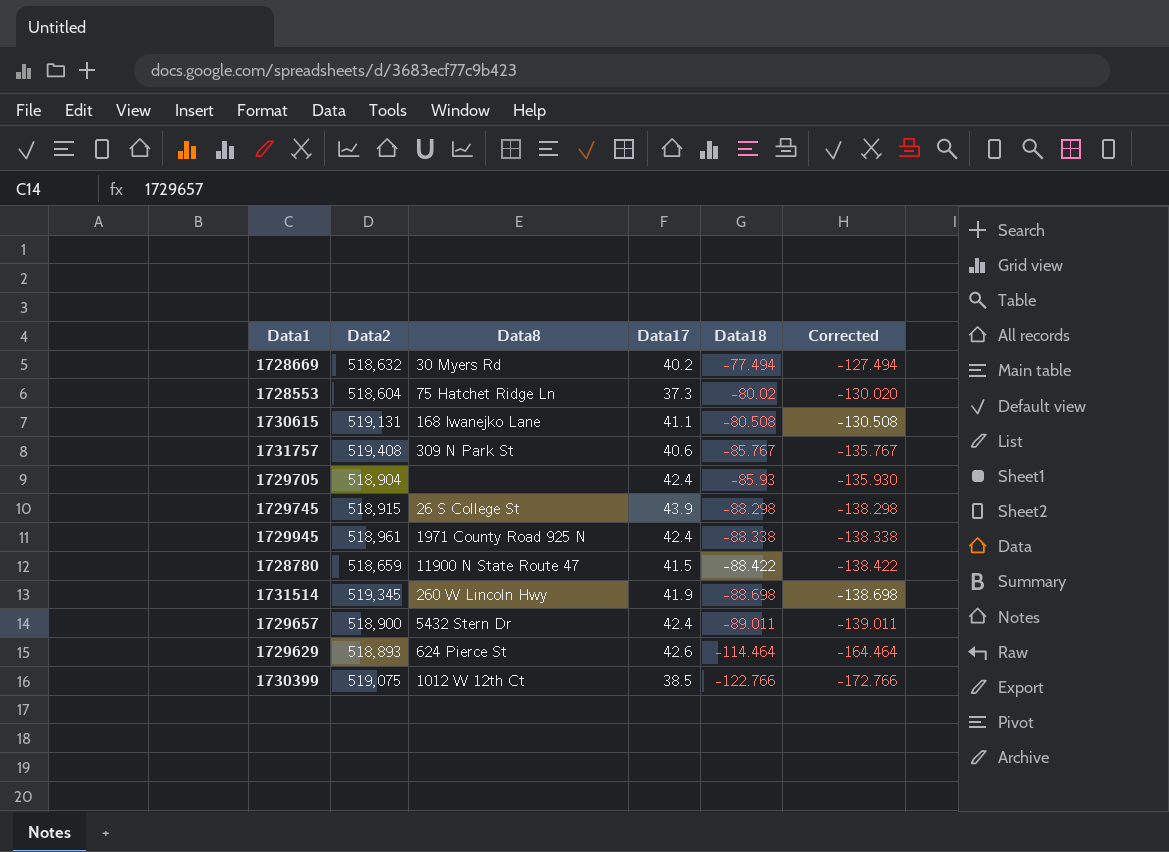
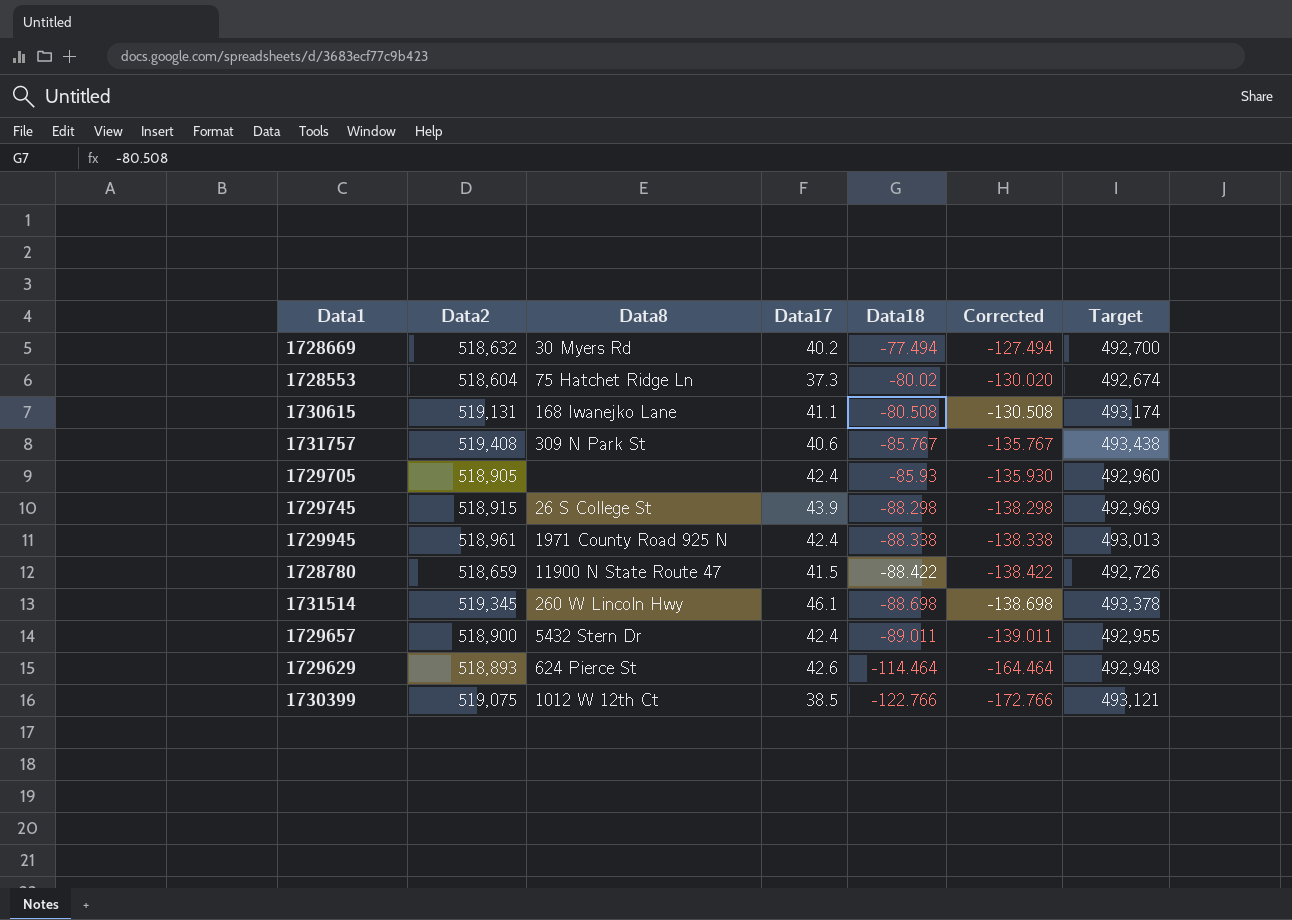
column Target | formula: none -> [Data2] * 0.95
1729705 | Data2: 518,904 -> 518,905
1731514 | Data17: 41.9 -> 46.1

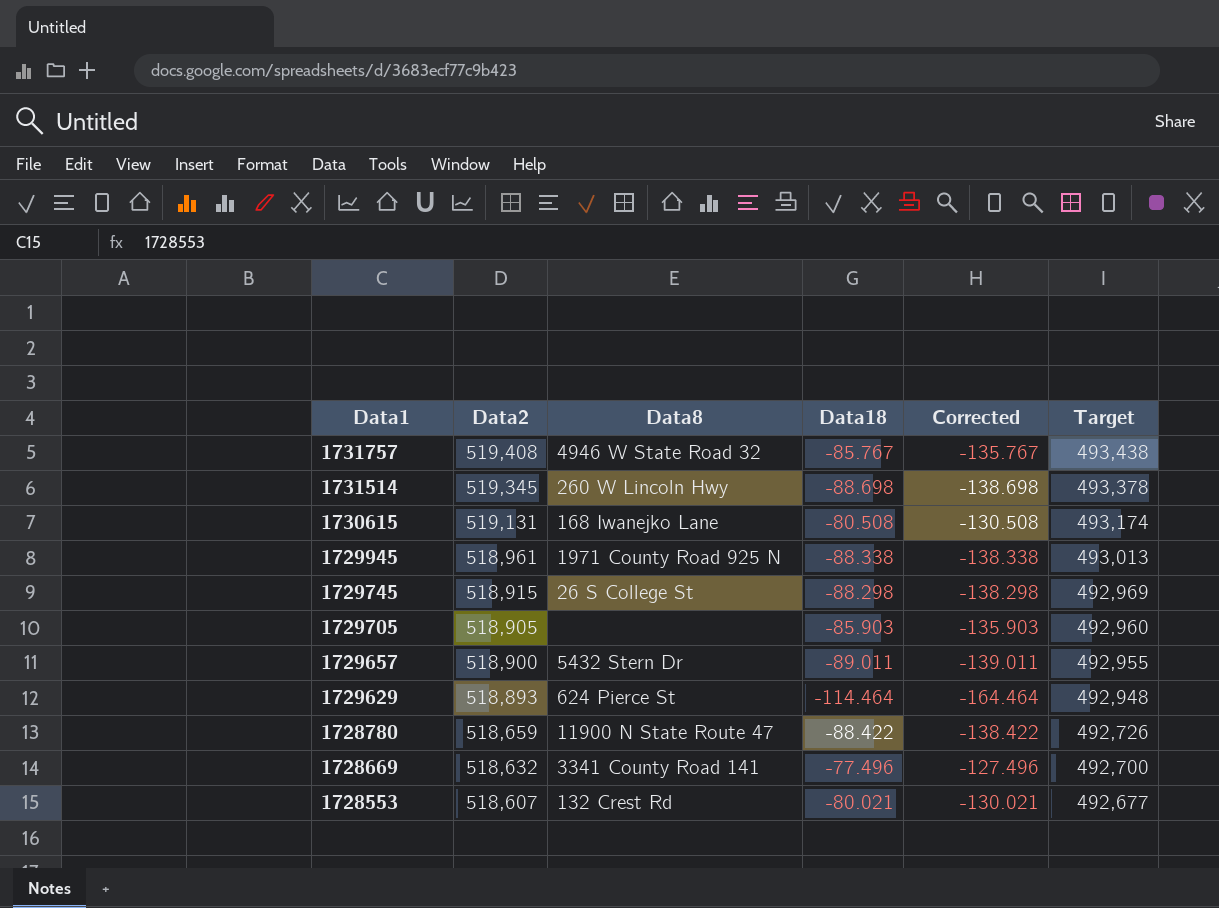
row order: Data18 descending -> Data1 descending
column Data17 | position: 4 -> none
row 1730399: 519,075 | 1012 W 12th Ct | 38.5 | -122.766 | -172.766 | 493,121 -> none
1731757 | Data8: 309 N Park St -> 4946 W State Road 32
1729705 | Data18: -85.93 -> -85.903
1729705 | Corrected: -135.930 -> -135.903
1728669 | Data8: 30 Myers Rd -> 3341 County Road 141
1728669 | Data18: -77.494 -> -77.496
1728669 | Corrected: -127.494 -> -127.496
1728553 | Data2: 518,604 -> 518,607
1728553 | Data8: 75 Hatchet Ridge Ln -> 132 Crest Rd
1728553 | Data18: -80.02 -> -80.021
1728553 | Corrected: -130.020 -> -130.021
1728553 | Target: 492,674 -> 492,677

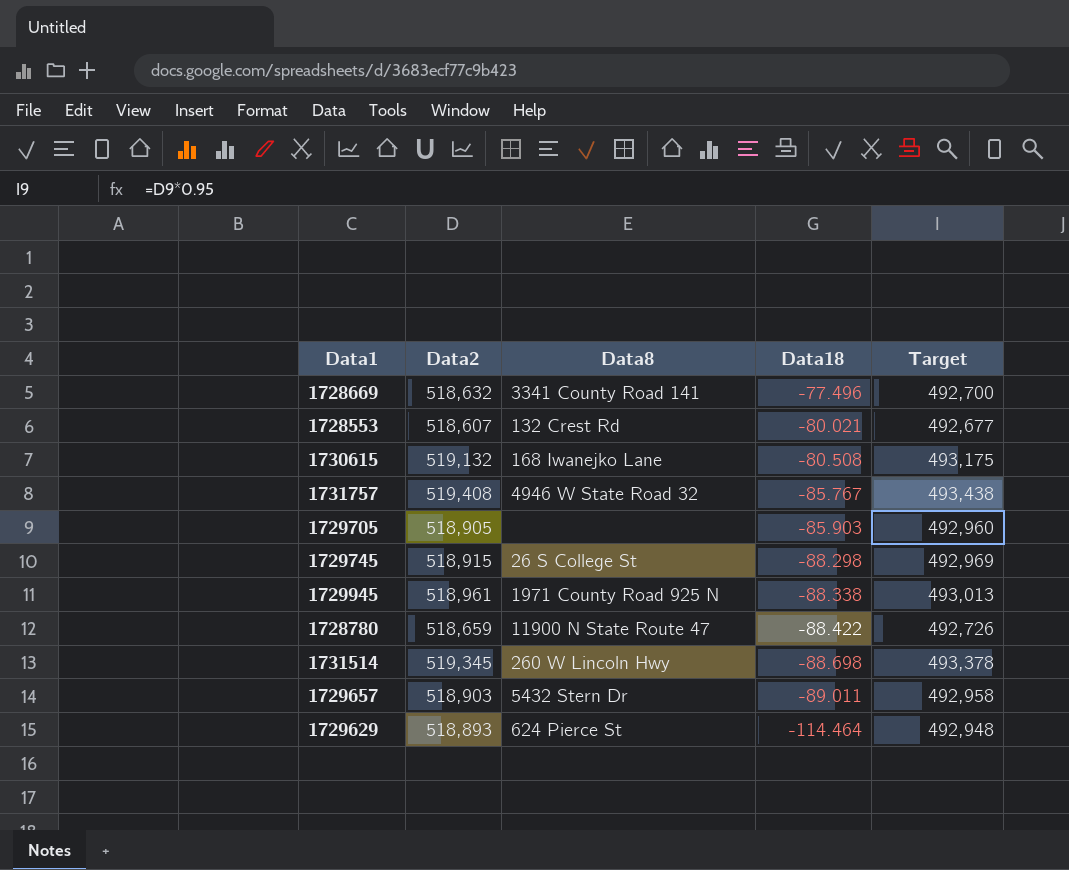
row order: Data1 descending -> Data18 descending
column Corrected | formula: [Data18] - 50 -> none
1730615 | Data2: 519,131 -> 519,132
1730615 | Target: 493,174 -> 493,175
1729657 | Data2: 518,900 -> 518,903
1729657 | Target: 492,955 -> 492,958

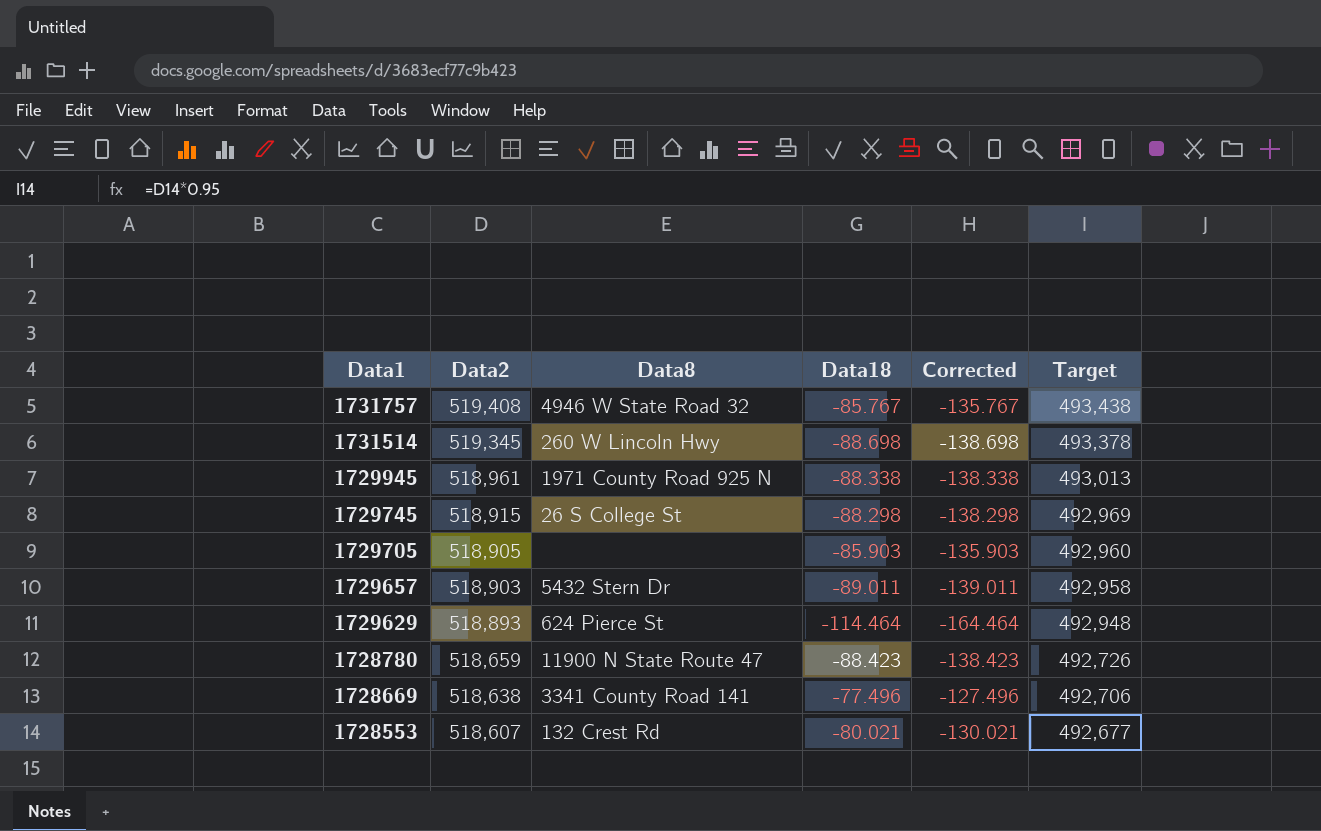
row order: Data18 descending -> Data1 descending
column Corrected | formula: none -> [Data18] - 50
row 1730615: 519,132 | 168 Iwanejko Lane | -80.508 | 493,175 -> none
1728780 | Data18: -88.422 -> -88.423
1728669 | Data2: 518,632 -> 518,638
1728669 | Target: 492,700 -> 492,706

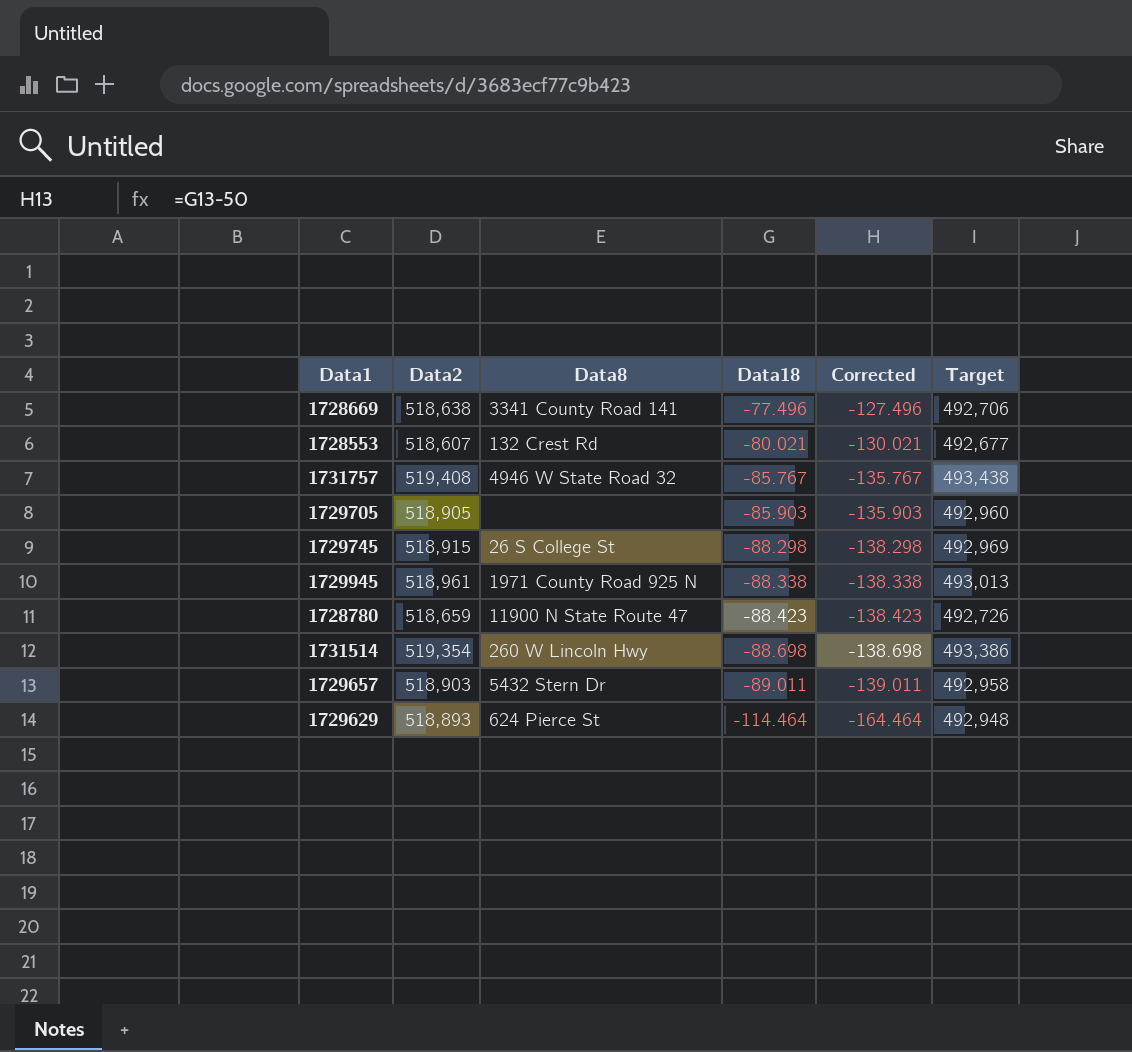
row order: Data1 descending -> Data18 descending
1731514 | Data2: 519,345 -> 519,354
1731514 | Target: 493,378 -> 493,386

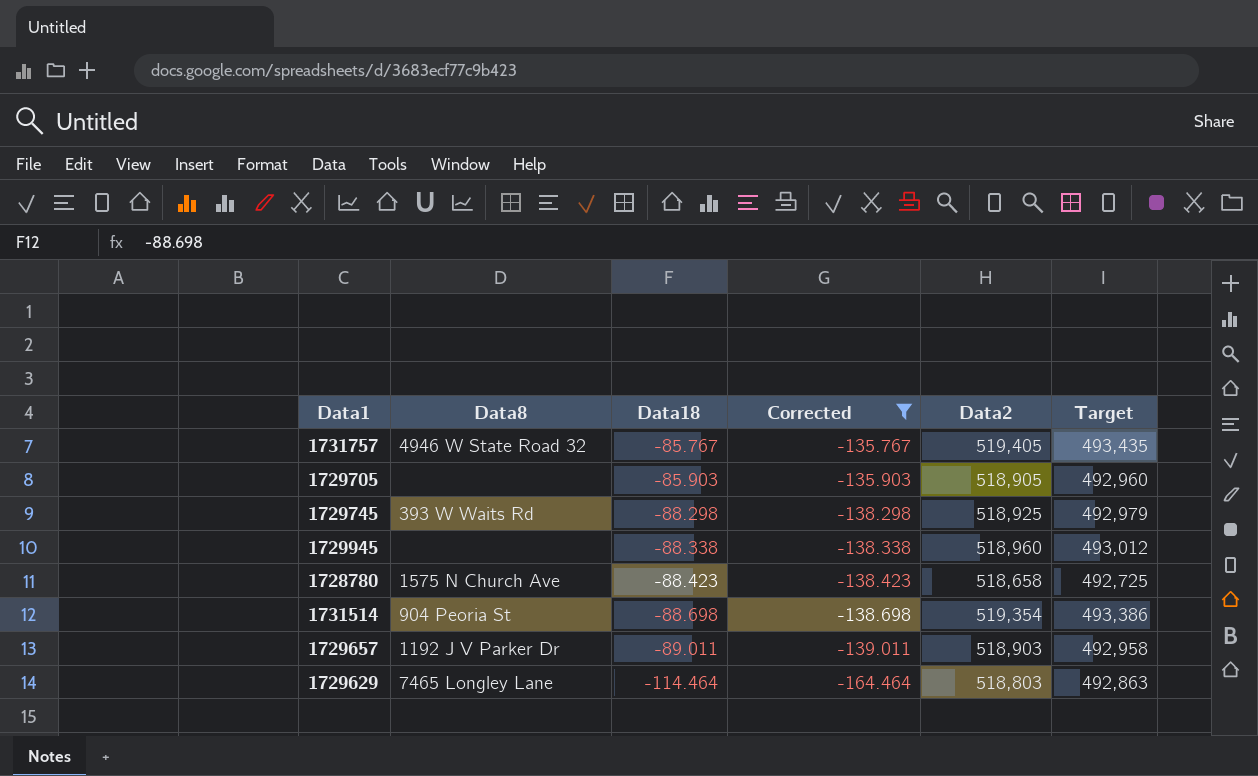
filter: none -> Corrected <= -135.767
column Data2 | position: 2 -> 5
1731757 | Data2: 519,408 -> 519,405
1731757 | Target: 493,438 -> 493,435
1729745 | Data8: 26 S College St -> 393 W Waits Rd
1729745 | Data2: 518,915 -> 518,925
1729745 | Target: 492,969 -> 492,979
1729945 | Data8: 1971 County Road 925 N -> none
1729945 | Data2: 518,961 -> 518,960
1729945 | Target: 493,013 -> 493,012
1728780 | Data8: 11900 N State Route 47 -> 1575 N Church Ave
1728780 | Data2: 518,659 -> 518,658
1728780 | Target: 492,726 -> 492,725
1731514 | Data8: 260 W Lincoln Hwy -> 904 Peoria St
1729657 | Data8: 5432 Stern Dr -> 1192 J V Parker Dr
1729629 | Data8: 624 Pierce St -> 7465 Longley Lane
1729629 | Data2: 518,893 -> 518,803
1729629 | Target: 492,948 -> 492,863

